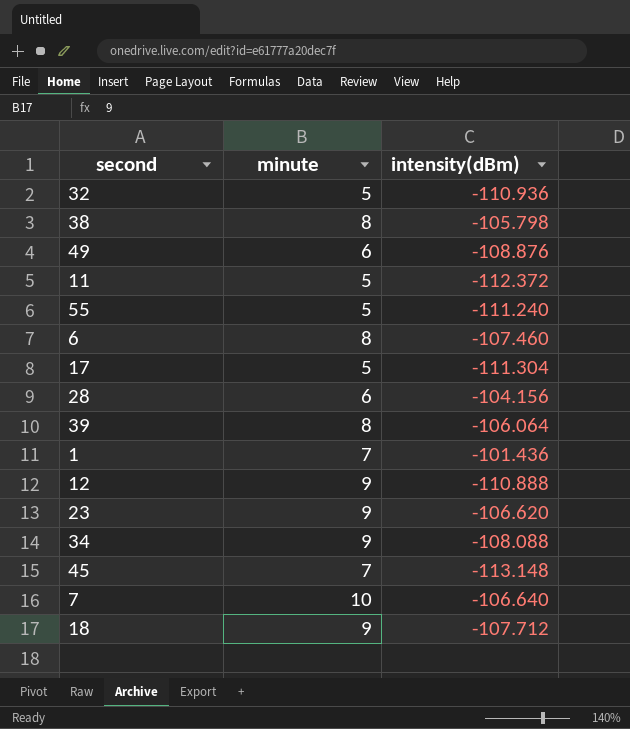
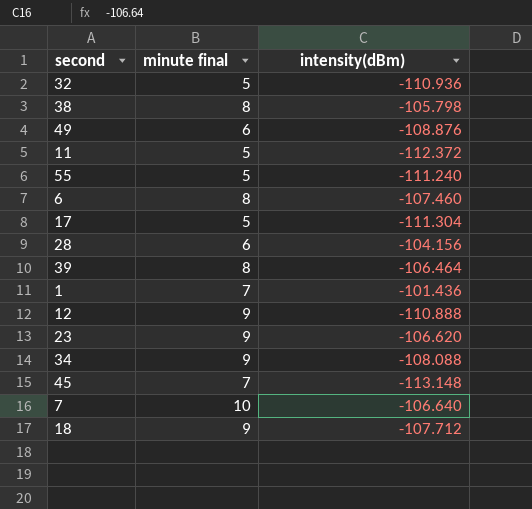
column name: minute -> minute final
39 | intensity(dBm): -106.064 -> -106.464

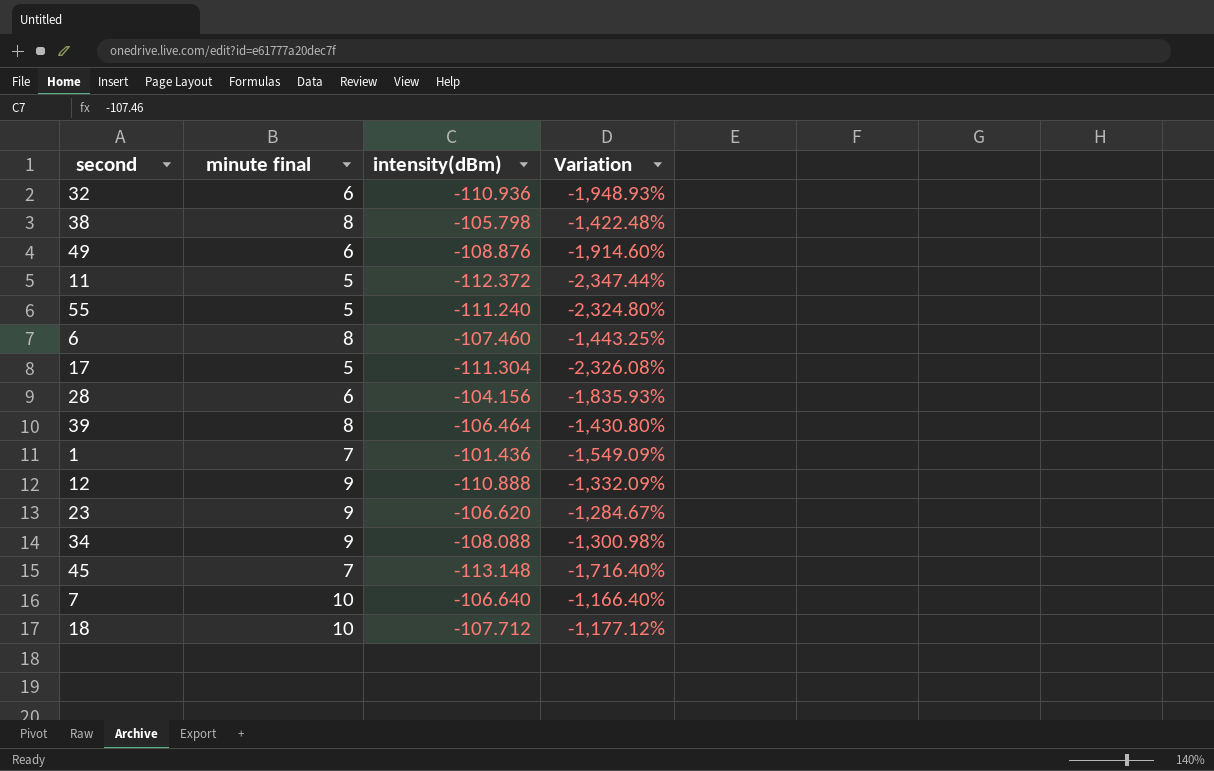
column Variation | formula: none -> ([intensity(dBm)] - [minute final]) / [minute final]
32 | minute final: 5 -> 6
18 | minute final: 9 -> 10

